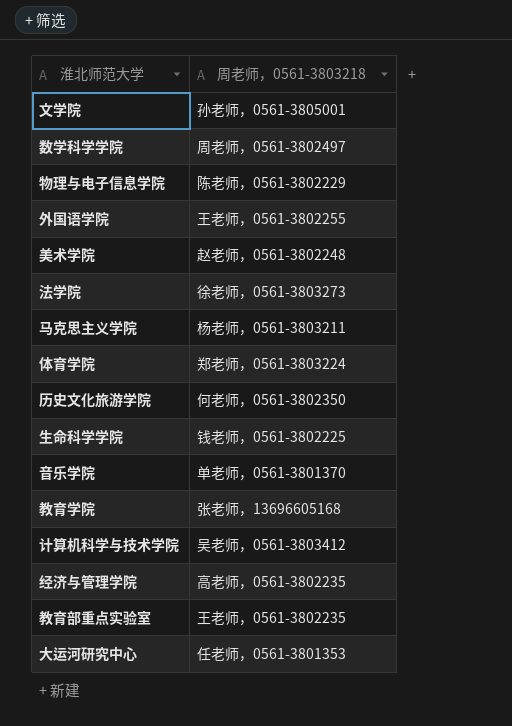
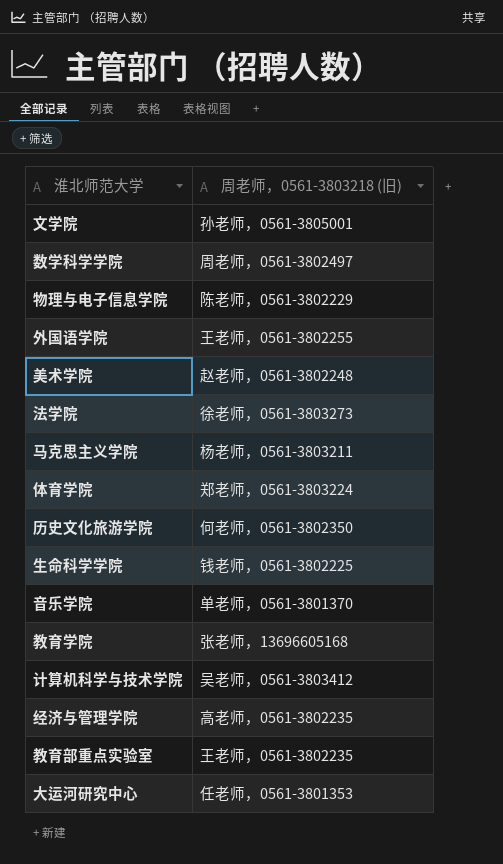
column name: 周老师，0561-3803218 -> 周老师，0561-3803218 (旧)

